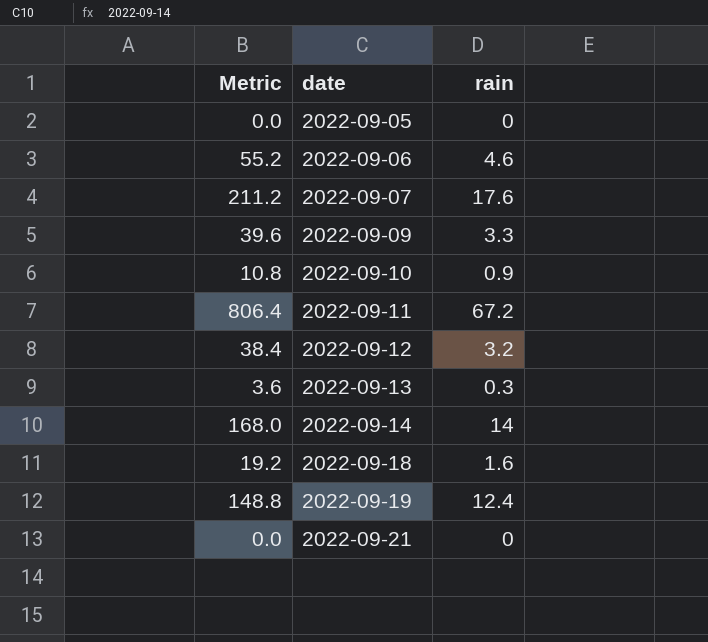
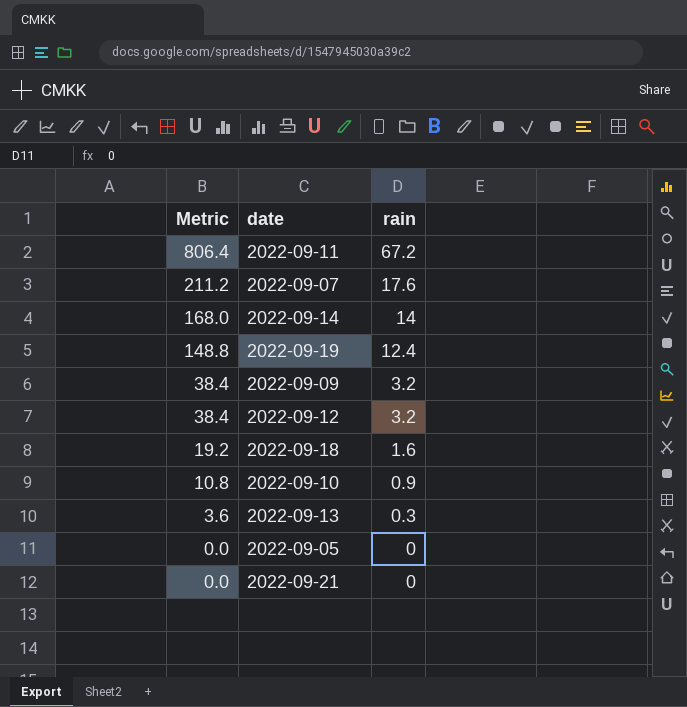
row order: date ascending -> Metric descending
row 2022-09-06: 55.2 | 4.6 -> none
2022-09-09 | Metric: 39.6 -> 38.4
2022-09-09 | rain: 3.3 -> 3.2

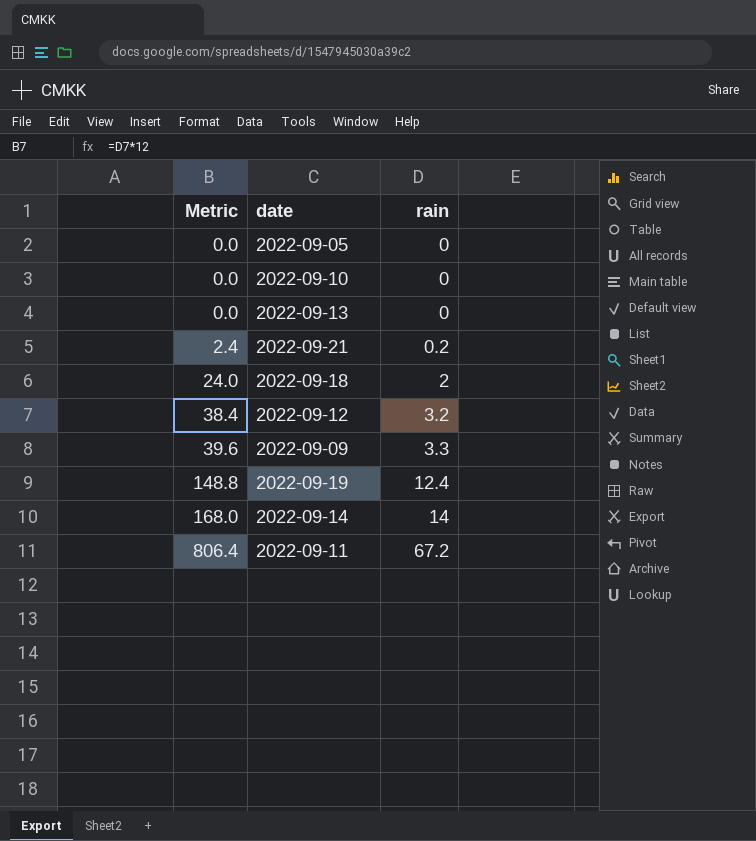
row order: Metric descending -> Metric ascending
row 2022-09-07: 211.2 | 17.6 -> none
2022-09-10 | Metric: 10.8 -> 0.0
2022-09-10 | rain: 0.9 -> 0
2022-09-13 | Metric: 3.6 -> 0.0
2022-09-13 | rain: 0.3 -> 0
2022-09-21 | Metric: 0.0 -> 2.4
2022-09-21 | rain: 0 -> 0.2
2022-09-18 | Metric: 19.2 -> 24.0
2022-09-18 | rain: 1.6 -> 2
2022-09-09 | Metric: 38.4 -> 39.6
2022-09-09 | rain: 3.2 -> 3.3

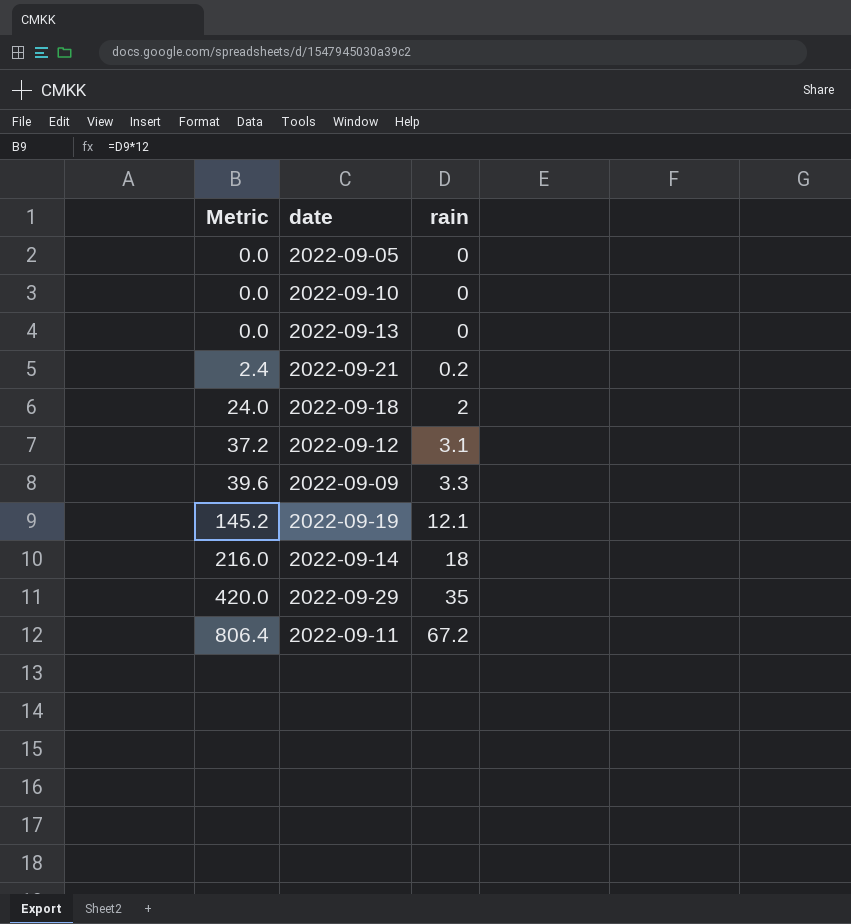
2022-09-12 | Metric: 38.4 -> 37.2
2022-09-12 | rain: 3.2 -> 3.1
2022-09-19 | Metric: 148.8 -> 145.2
2022-09-19 | rain: 12.4 -> 12.1
2022-09-14 | Metric: 168.0 -> 216.0
2022-09-14 | rain: 14 -> 18
row 2022-09-29: none -> 420.0 | 35

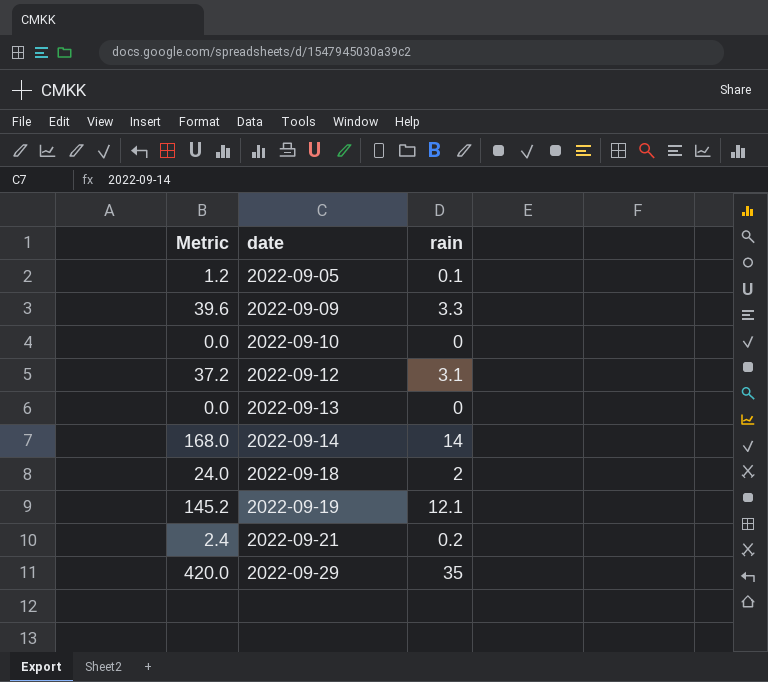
row order: Metric ascending -> date ascending
row 2022-09-11: 806.4 | 67.2 -> none
2022-09-05 | Metric: 0.0 -> 1.2
2022-09-05 | rain: 0 -> 0.1
2022-09-14 | Metric: 216.0 -> 168.0
2022-09-14 | rain: 18 -> 14

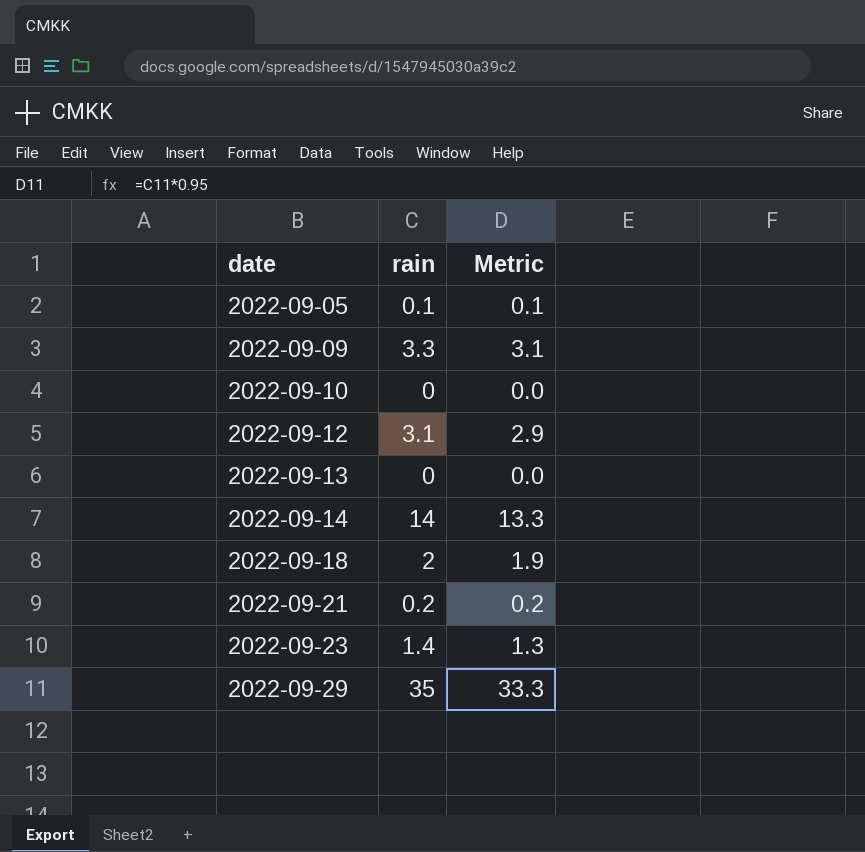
column Metric | formula: [rain] * 12 -> [rain] * 0.95
column Metric | position: 1 -> 3
row 2022-09-19: 145.2 | 12.1 -> none
row 2022-09-23: none -> 1.4 | 1.3

